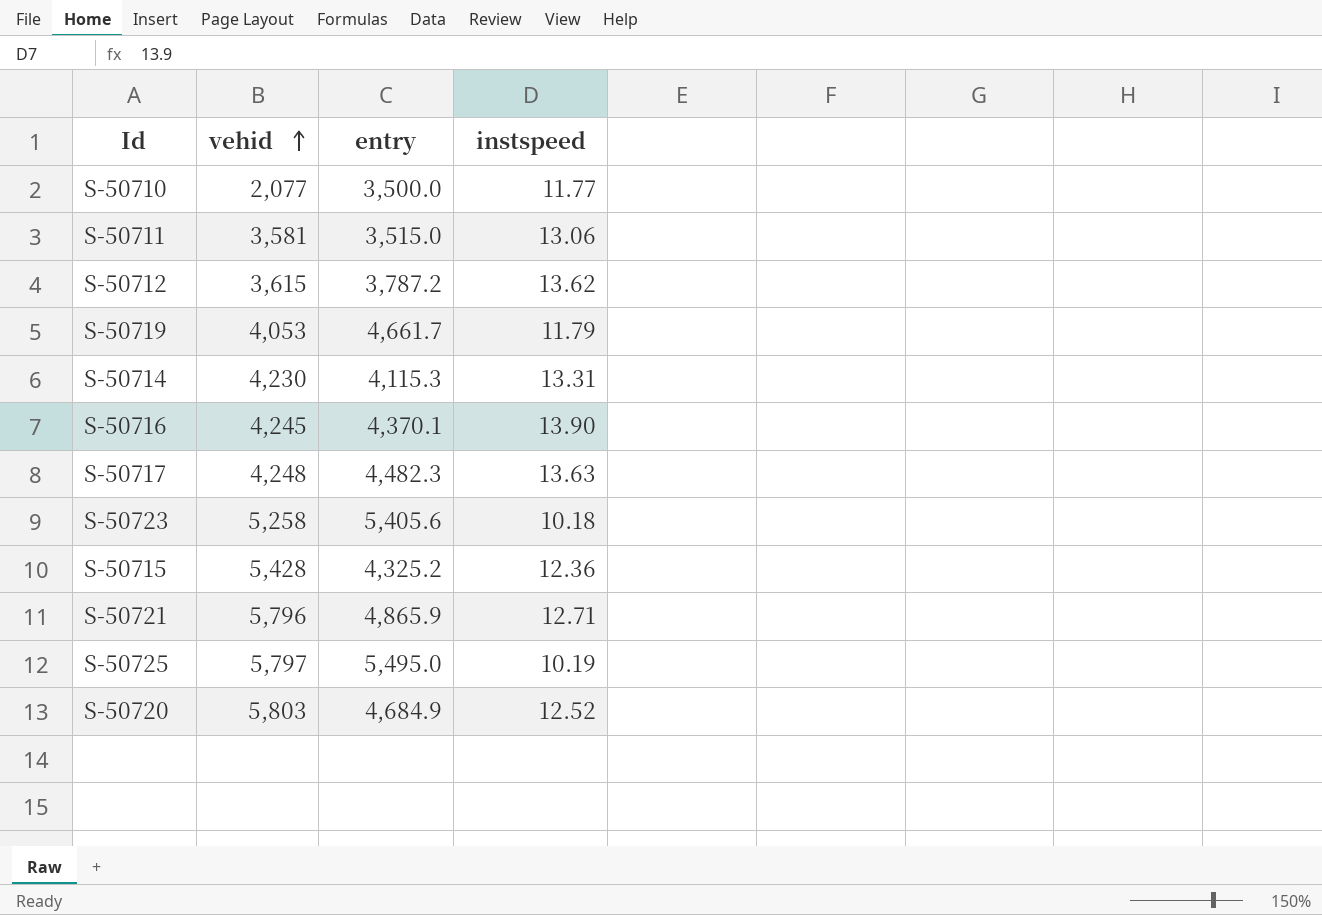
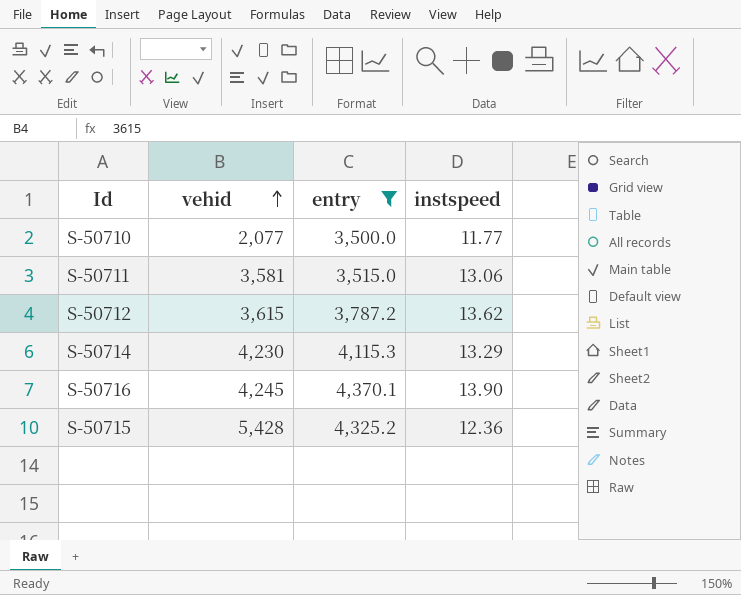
filter: none -> entry <= 4,370.1
S-50714 | instspeed: 13.31 -> 13.29

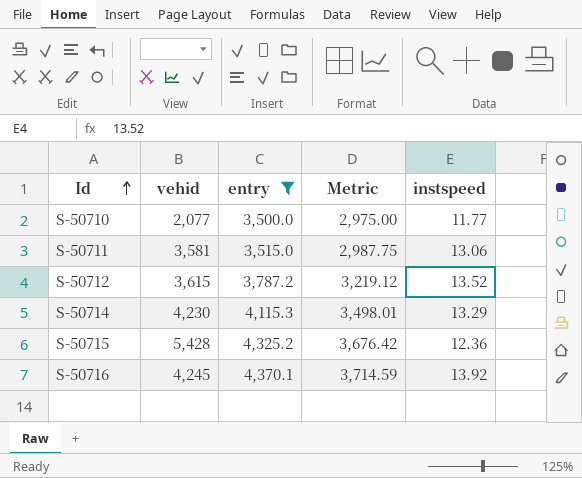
row order: vehid ascending -> Id ascending
column Metric | formula: none -> [entry] * 0.85
S-50712 | instspeed: 13.62 -> 13.52
S-50716 | instspeed: 13.90 -> 13.92

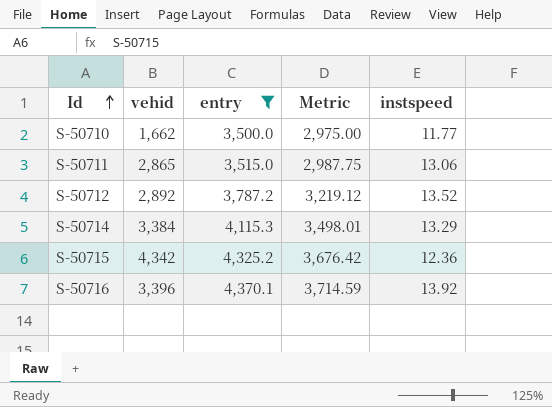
S-50710 | vehid: 2,077 -> 1,662
S-50711 | vehid: 3,581 -> 2,865
S-50712 | vehid: 3,615 -> 2,892
S-50714 | vehid: 4,230 -> 3,384
S-50715 | vehid: 5,428 -> 4,342
S-50716 | vehid: 4,245 -> 3,396

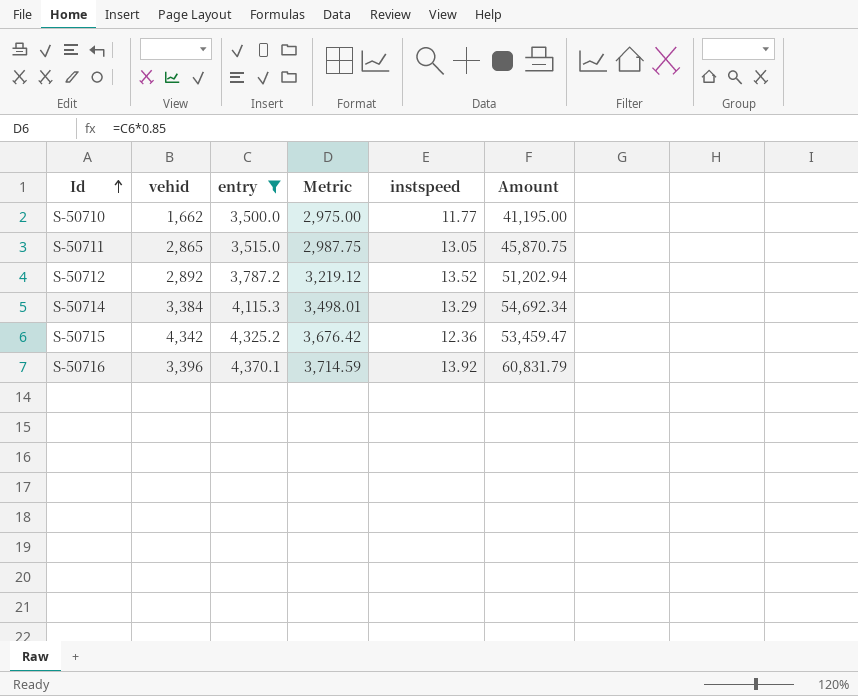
column Amount | formula: none -> [entry] * [instspeed]
S-50711 | instspeed: 13.06 -> 13.05

